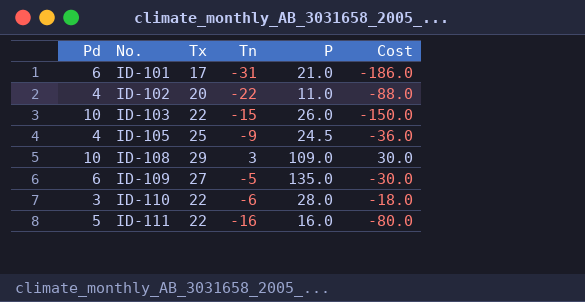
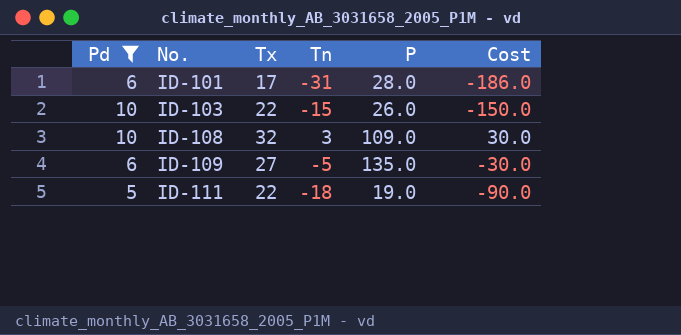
filter: none -> Pd >= 5
ID-101 | P: 21.0 -> 28.0
ID-108 | Tx: 29 -> 32
ID-111 | Tn: -16 -> -18
ID-111 | P: 16.0 -> 19.0
ID-111 | Cost: -80.0 -> -90.0

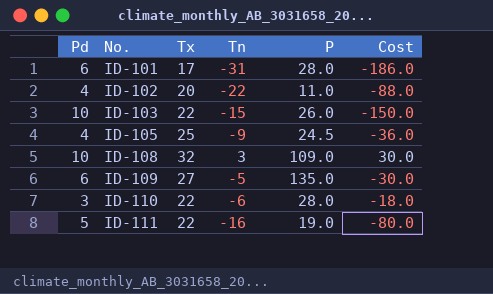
filter: Pd >= 5 -> none
ID-111 | Tn: -18 -> -16
ID-111 | Cost: -90.0 -> -80.0

